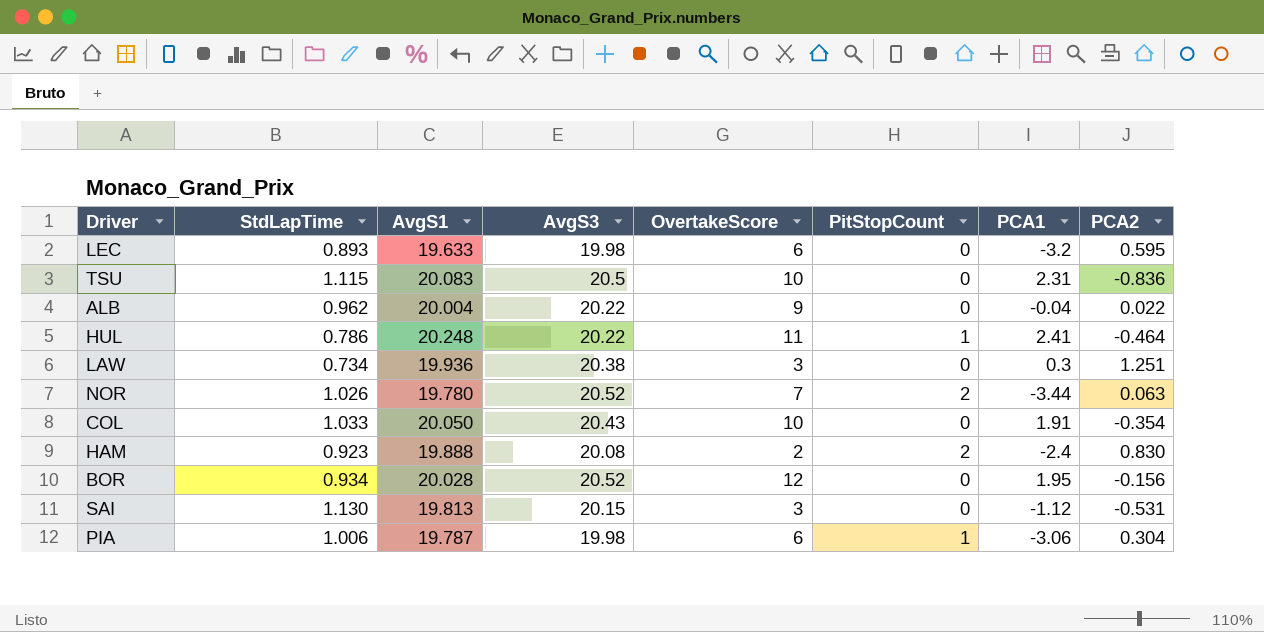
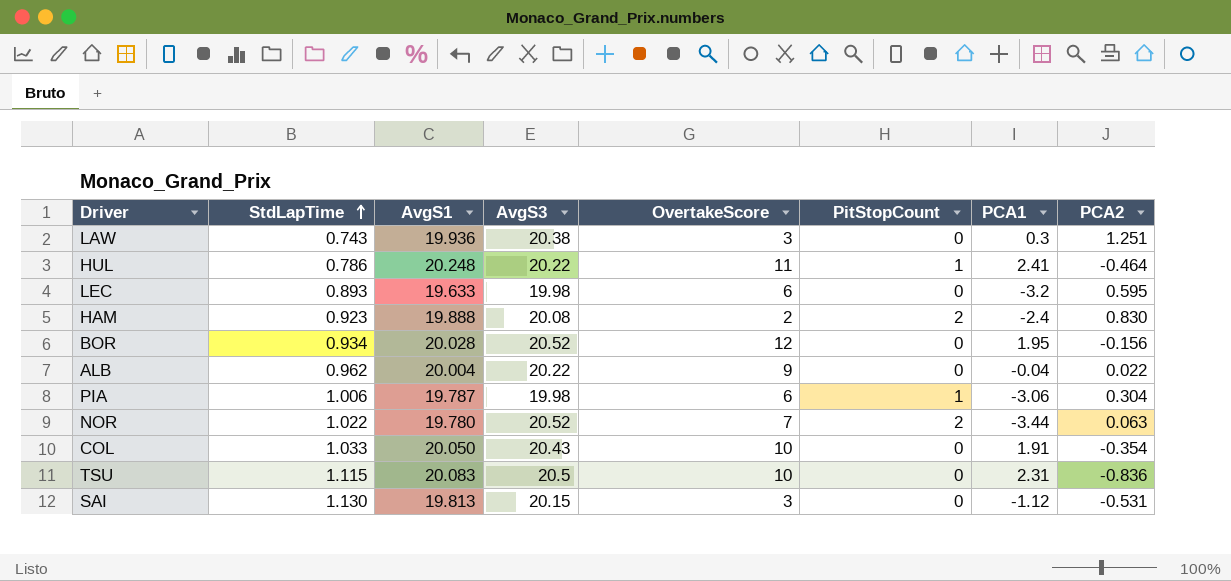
row order: none -> StdLapTime ascending
LAW | StdLapTime: 0.734 -> 0.743
NOR | StdLapTime: 1.026 -> 1.022

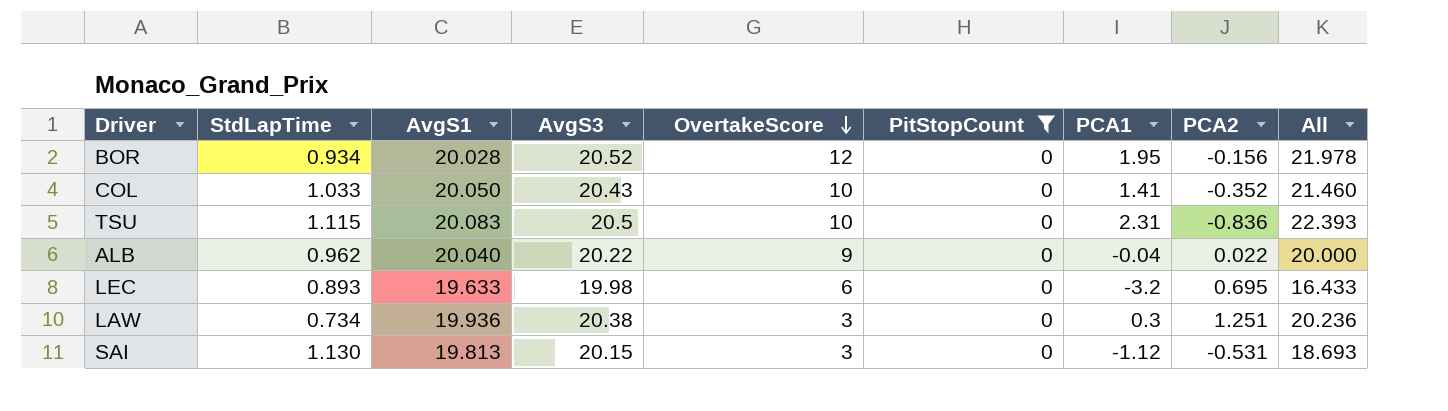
filter: none -> PitStopCount = 0
row order: StdLapTime ascending -> OvertakeScore descending
column All | formula: none -> [AvgS1] + [PCA1]
COL | PCA1: 1.91 -> 1.41
COL | PCA2: -0.354 -> -0.352
ALB | AvgS1: 20.004 -> 20.040
LEC | PCA2: 0.595 -> 0.695
LAW | StdLapTime: 0.743 -> 0.734

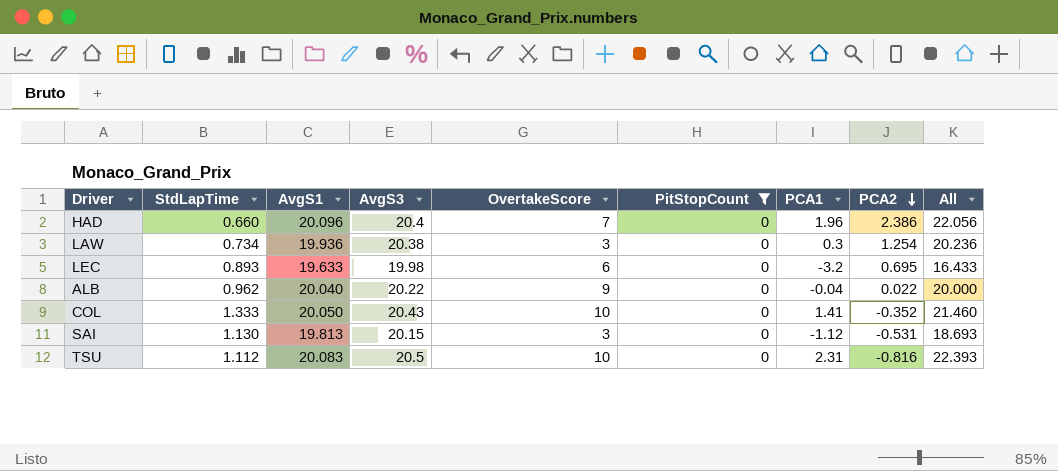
row order: OvertakeScore descending -> PCA2 descending
row BOR: 0.934 | 20.028 | 20.52 | 12 | 0 | 1.95 | -0.156 | 21.978 -> none
row HAD: none -> 0.660 | 20.096 | 20.4 | 7 | 0 | 1.96 | 2.386 | 22.056
LAW | PCA2: 1.251 -> 1.254
COL | StdLapTime: 1.033 -> 1.333
TSU | StdLapTime: 1.115 -> 1.112
TSU | PCA2: -0.836 -> -0.816

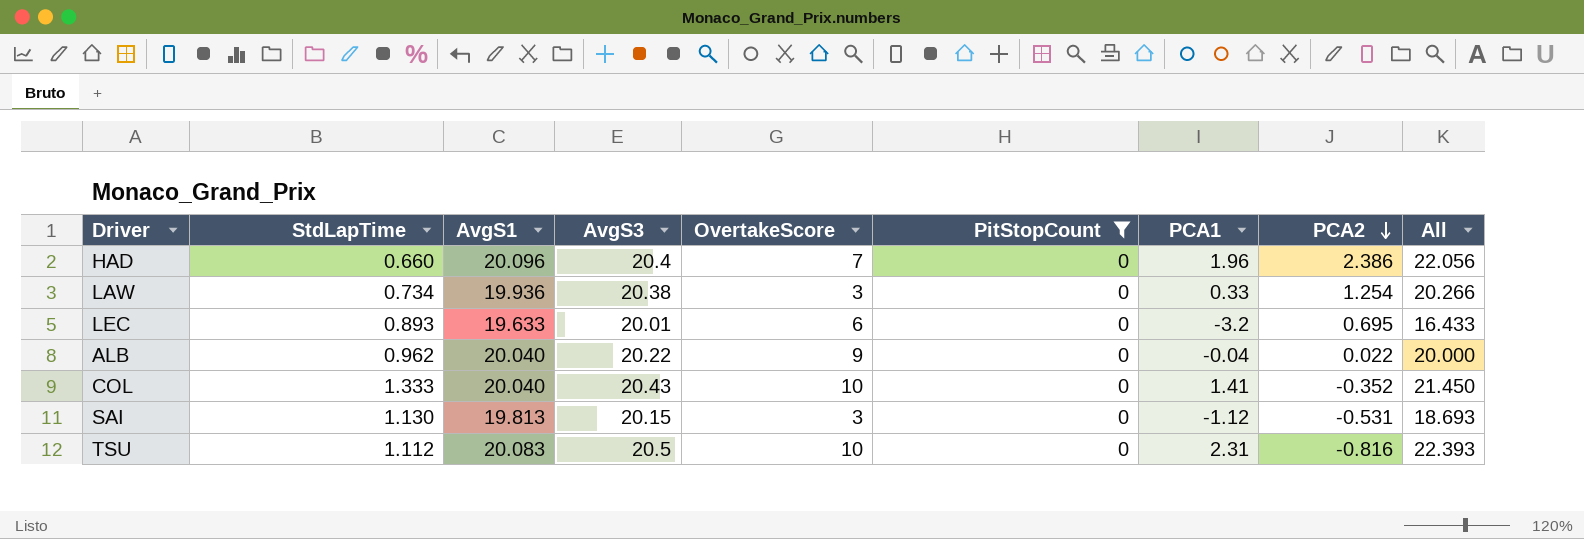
LAW | PCA1: 0.3 -> 0.33
LAW | All: 20.236 -> 20.266
LEC | AvgS3: 19.98 -> 20.01
COL | AvgS1: 20.050 -> 20.040
COL | All: 21.460 -> 21.450

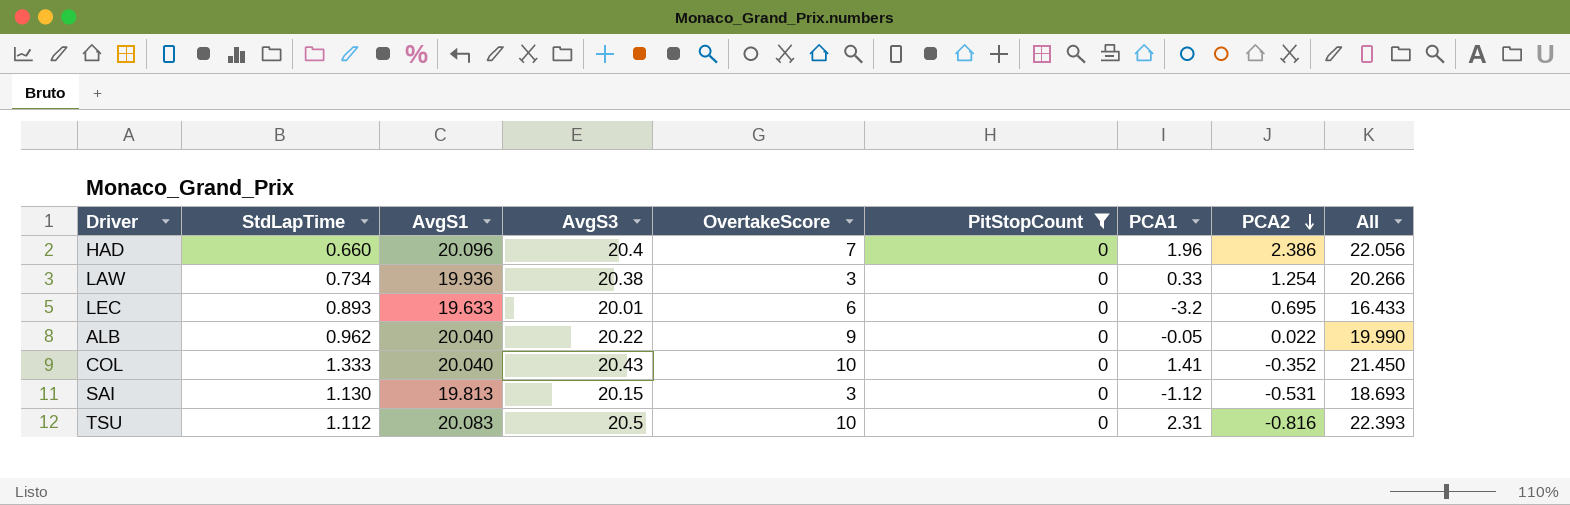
ALB | PCA1: -0.04 -> -0.05
ALB | All: 20.000 -> 19.990

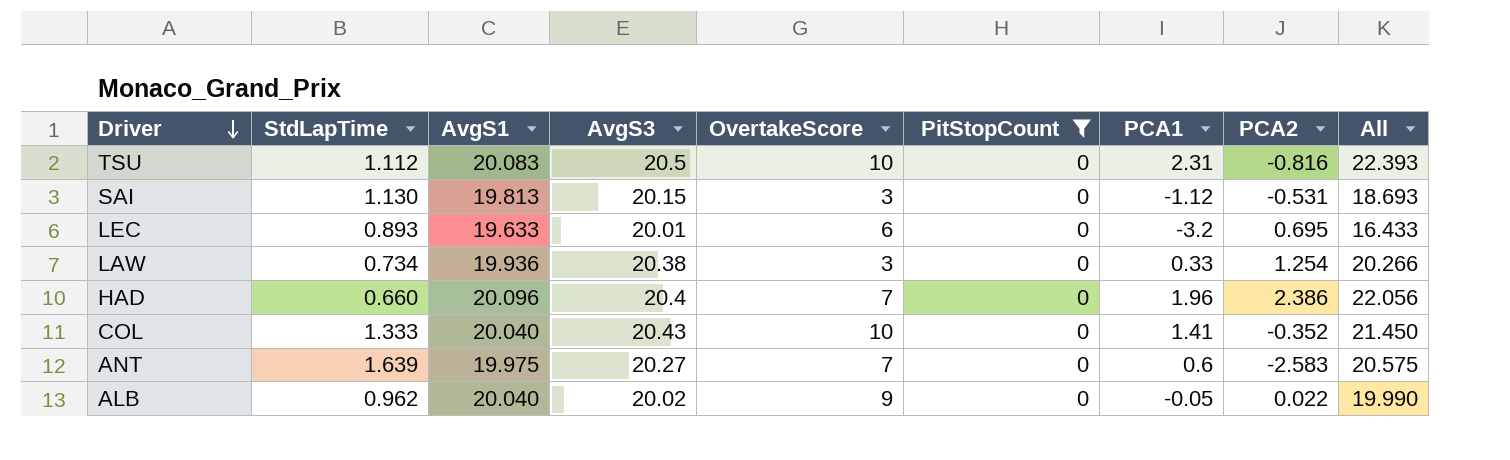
row order: PCA2 descending -> Driver descending
row ANT: none -> 1.639 | 19.975 | 20.27 | 7 | 0 | 0.6 | -2.583 | 20.575
ALB | AvgS3: 20.22 -> 20.02

